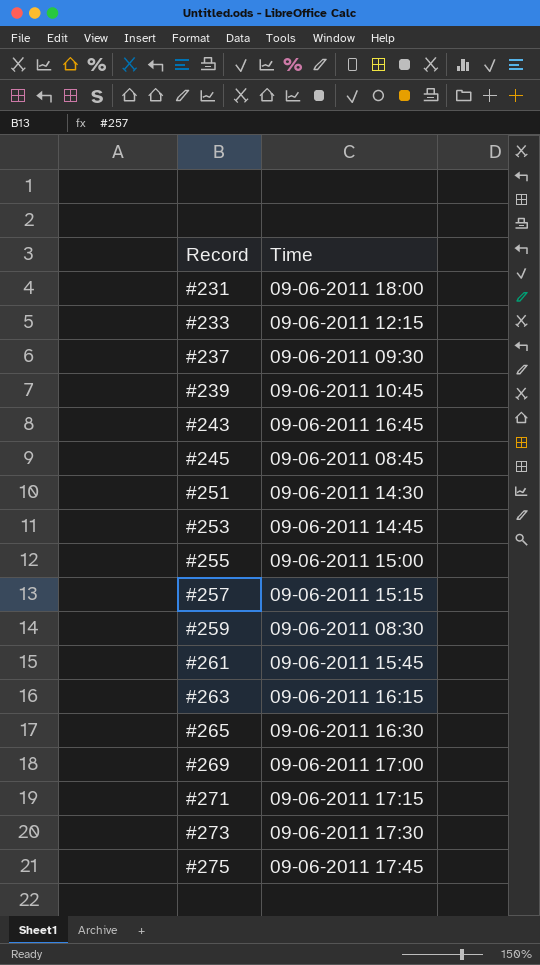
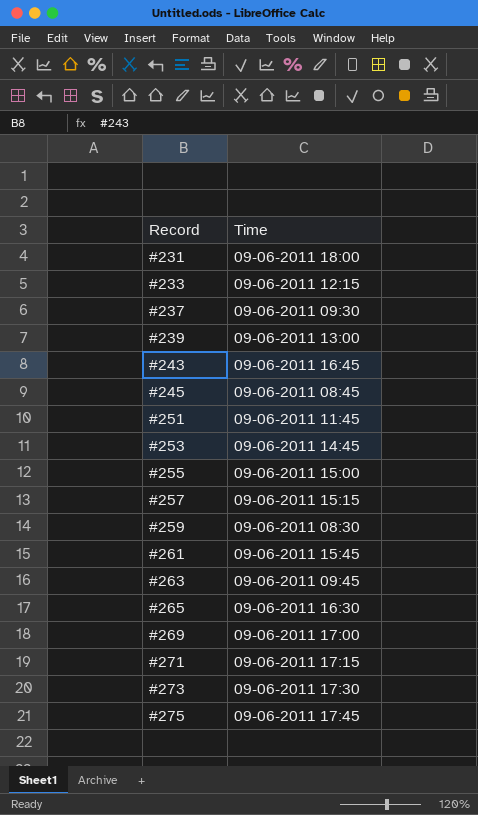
#239 | Time: 09-06-2011 10:45 -> 09-06-2011 13:00
#251 | Time: 09-06-2011 14:30 -> 09-06-2011 11:45
#263 | Time: 09-06-2011 16:15 -> 09-06-2011 09:45

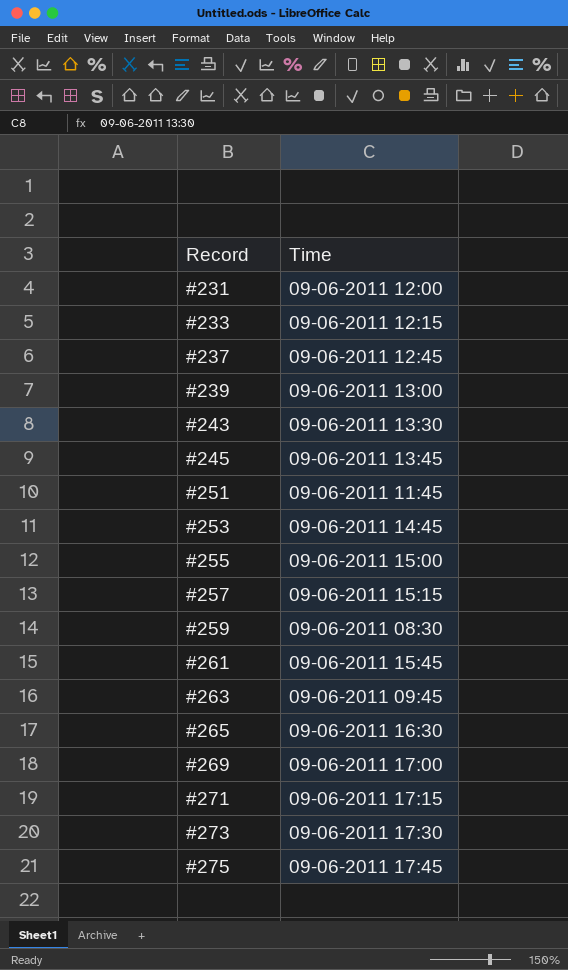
#231 | Time: 09-06-2011 18:00 -> 09-06-2011 12:00
#237 | Time: 09-06-2011 09:30 -> 09-06-2011 12:45
#243 | Time: 09-06-2011 16:45 -> 09-06-2011 13:30
#245 | Time: 09-06-2011 08:45 -> 09-06-2011 13:45

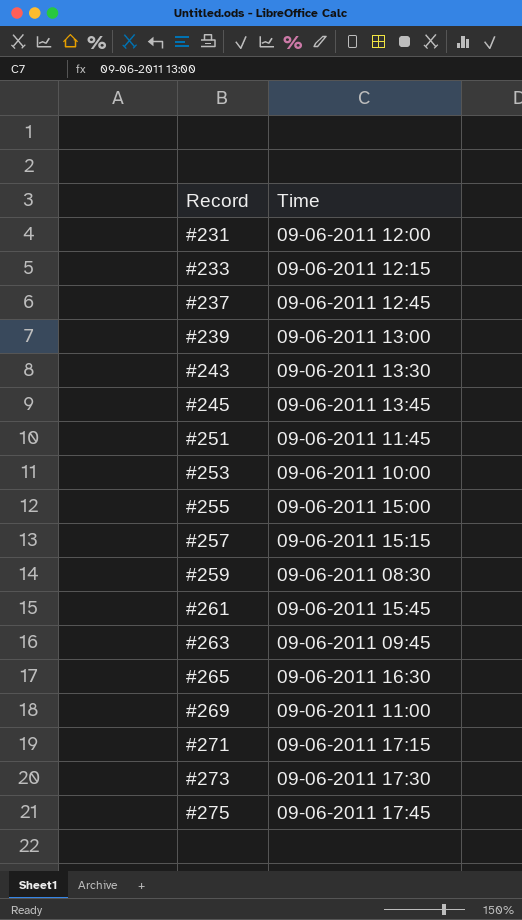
#253 | Time: 09-06-2011 14:45 -> 09-06-2011 10:00
#269 | Time: 09-06-2011 17:00 -> 09-06-2011 11:00

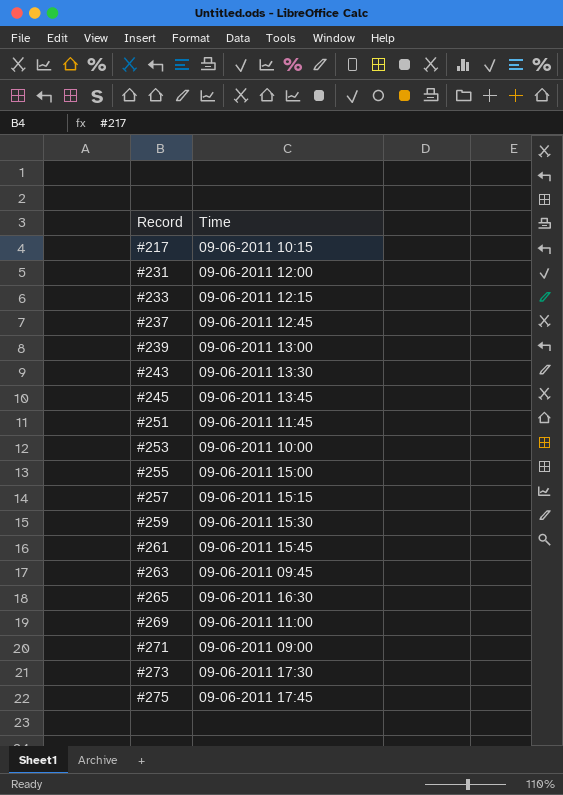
row #217: none -> 09-06-2011 10:15
#259 | Time: 09-06-2011 08:30 -> 09-06-2011 15:30
#271 | Time: 09-06-2011 17:15 -> 09-06-2011 09:00

